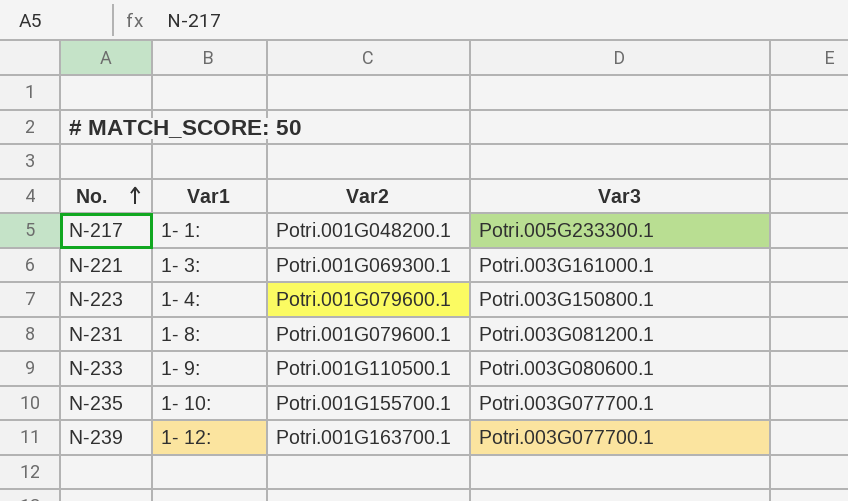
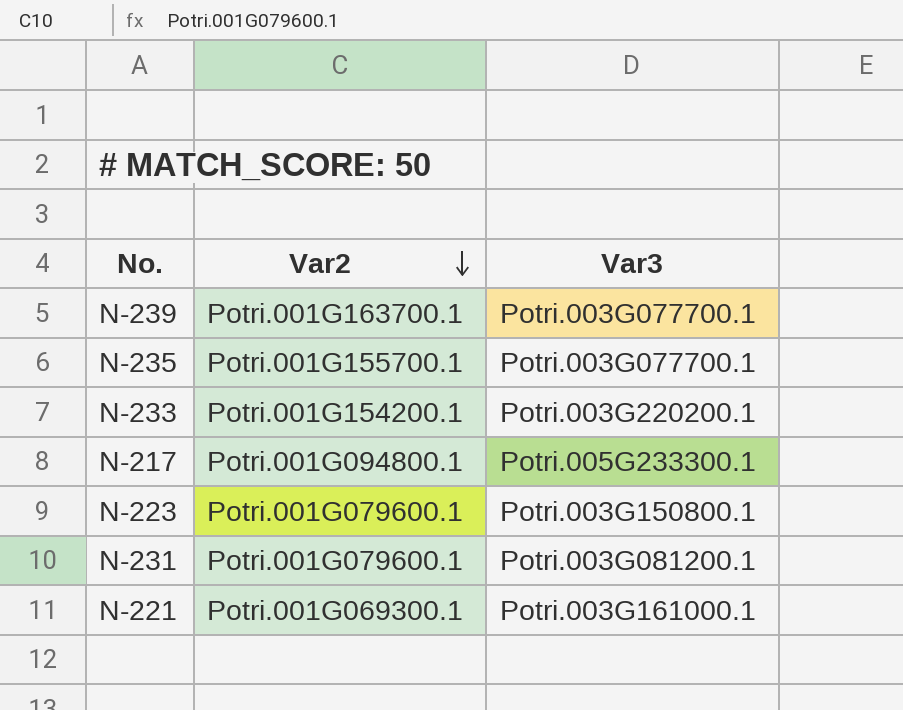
row order: No. ascending -> Var2 descending
column Var1 | position: 2 -> none
N-233 | Var2: Potri.001G110500.1 -> Potri.001G154200.1
N-233 | Var3: Potri.003G080600.1 -> Potri.003G220200.1
N-217 | Var2: Potri.001G048200.1 -> Potri.001G094800.1

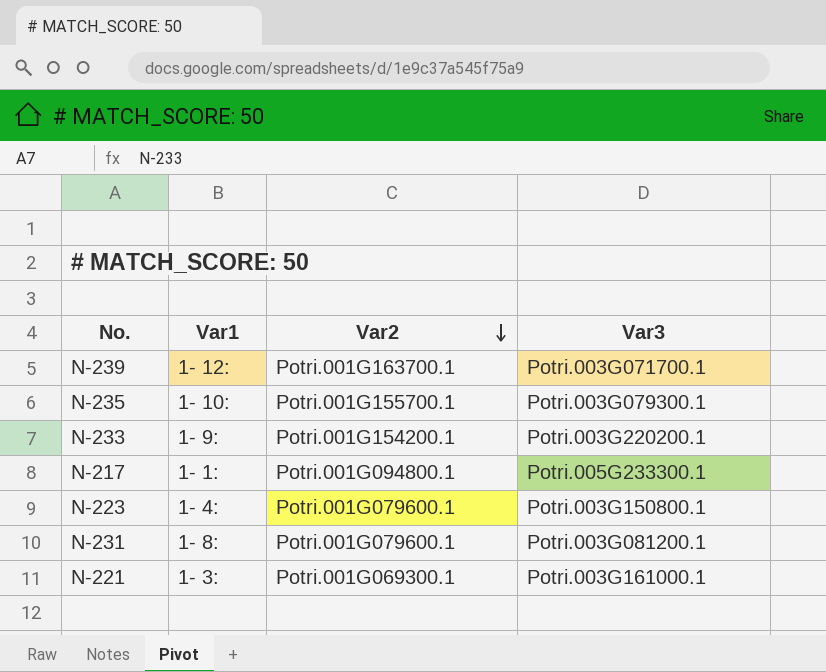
column Var1 | position: none -> 2
N-239 | Var3: Potri.003G077700.1 -> Potri.003G071700.1
N-235 | Var3: Potri.003G077700.1 -> Potri.003G079300.1

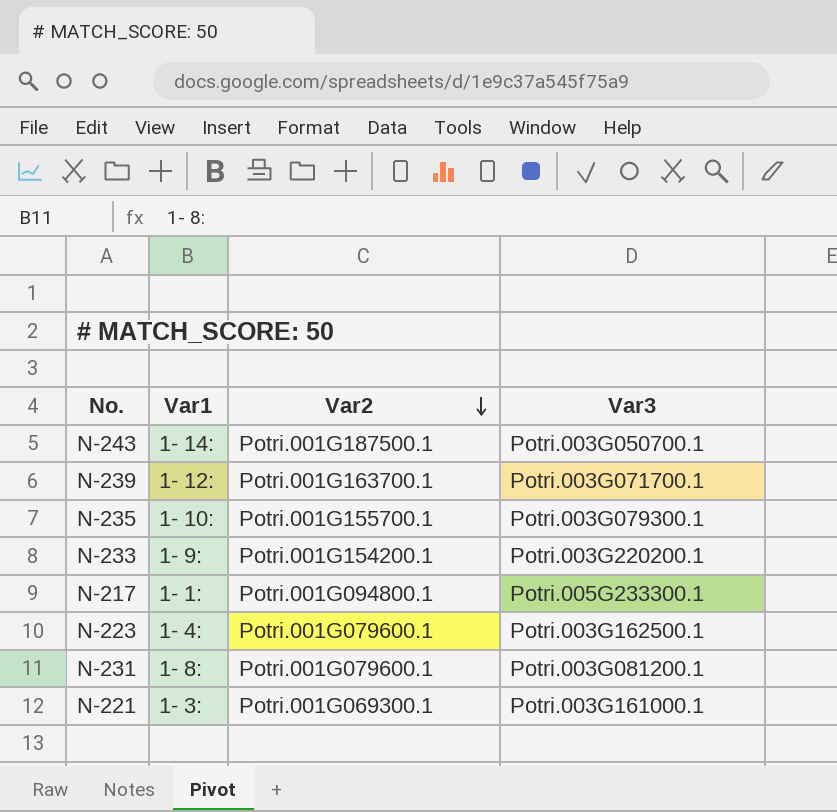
row N-243: none -> 1- 14: | Potri.001G187500.1 | Potri.003G050700.1
N-223 | Var3: Potri.003G150800.1 -> Potri.003G162500.1

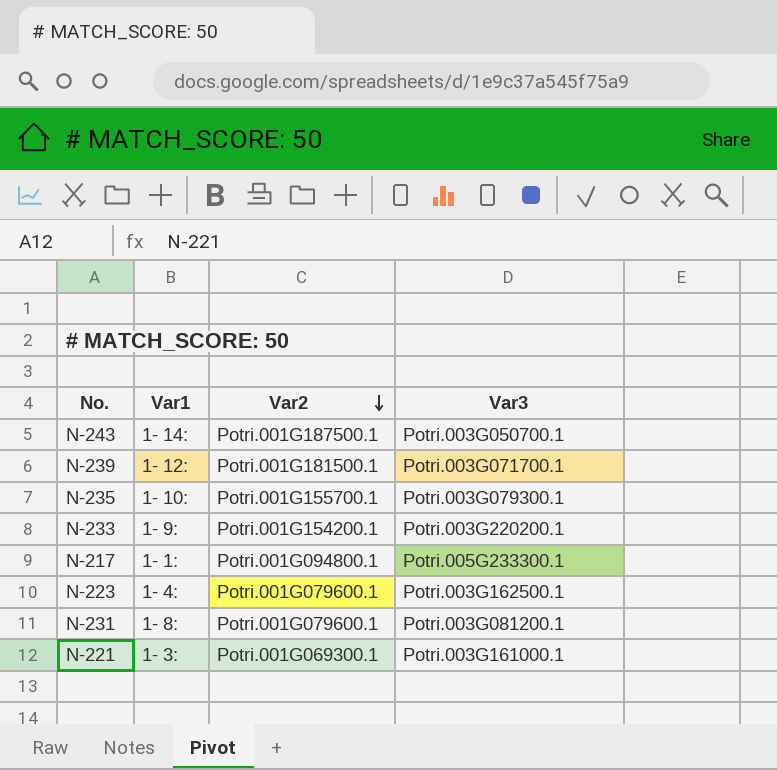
N-239 | Var2: Potri.001G163700.1 -> Potri.001G181500.1

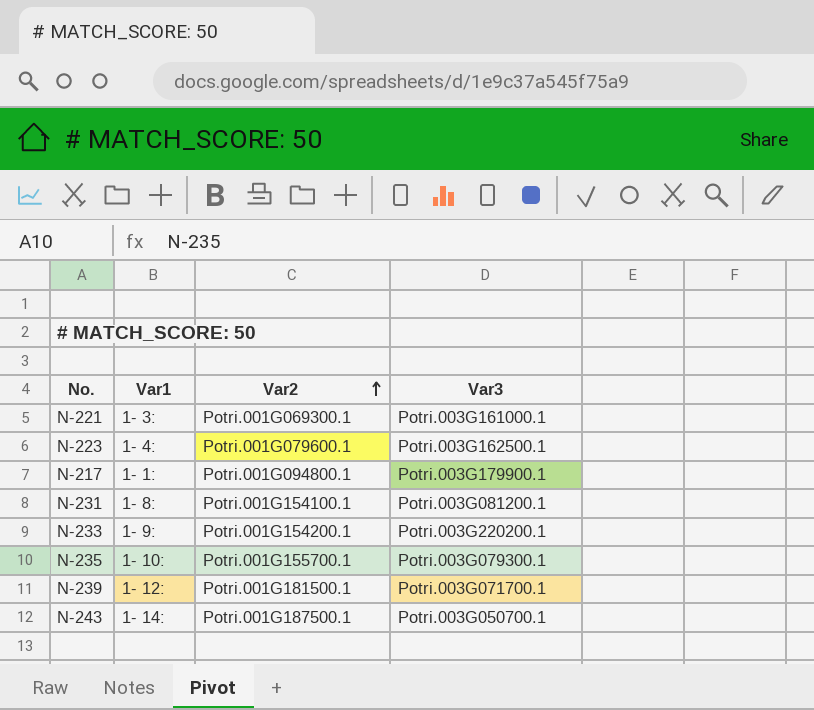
row order: Var2 descending -> Var2 ascending
N-217 | Var3: Potri.005G233300.1 -> Potri.003G179900.1
N-231 | Var2: Potri.001G079600.1 -> Potri.001G154100.1

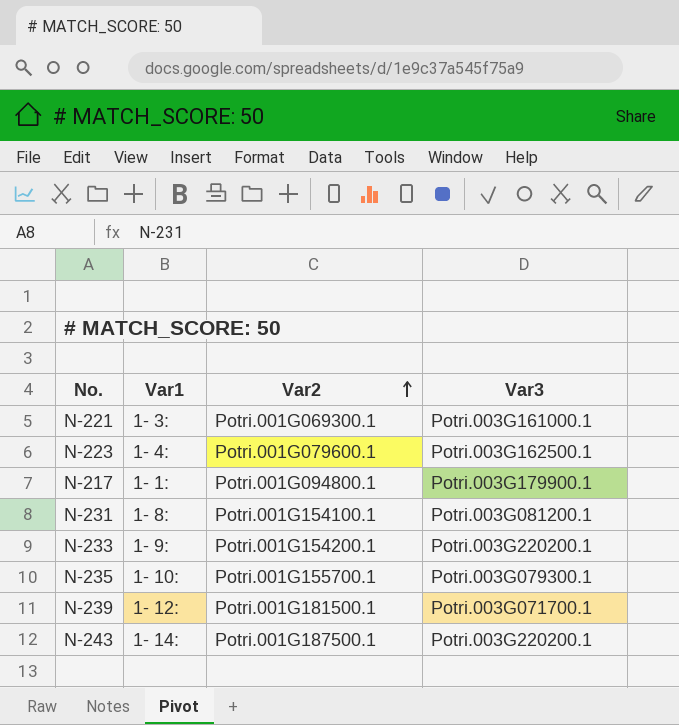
N-243 | Var3: Potri.003G050700.1 -> Potri.003G220200.1

